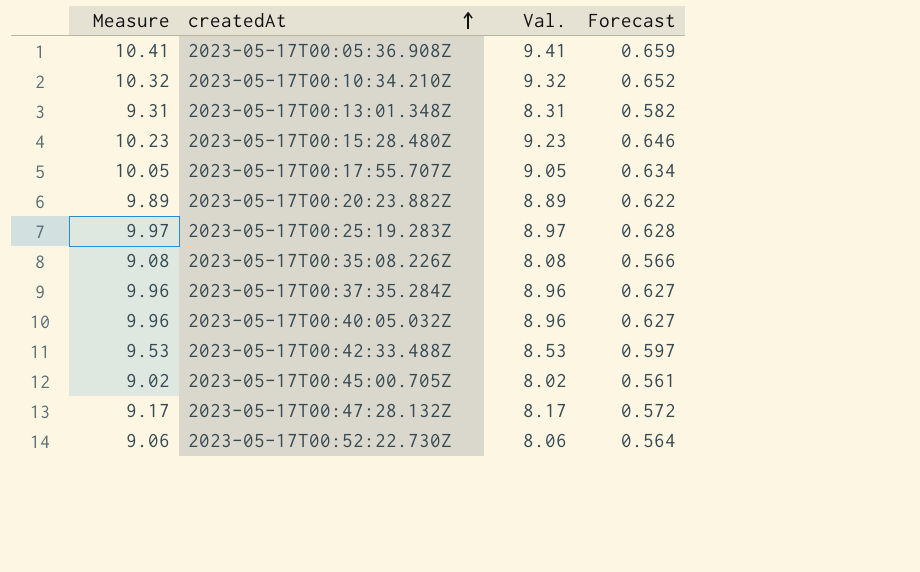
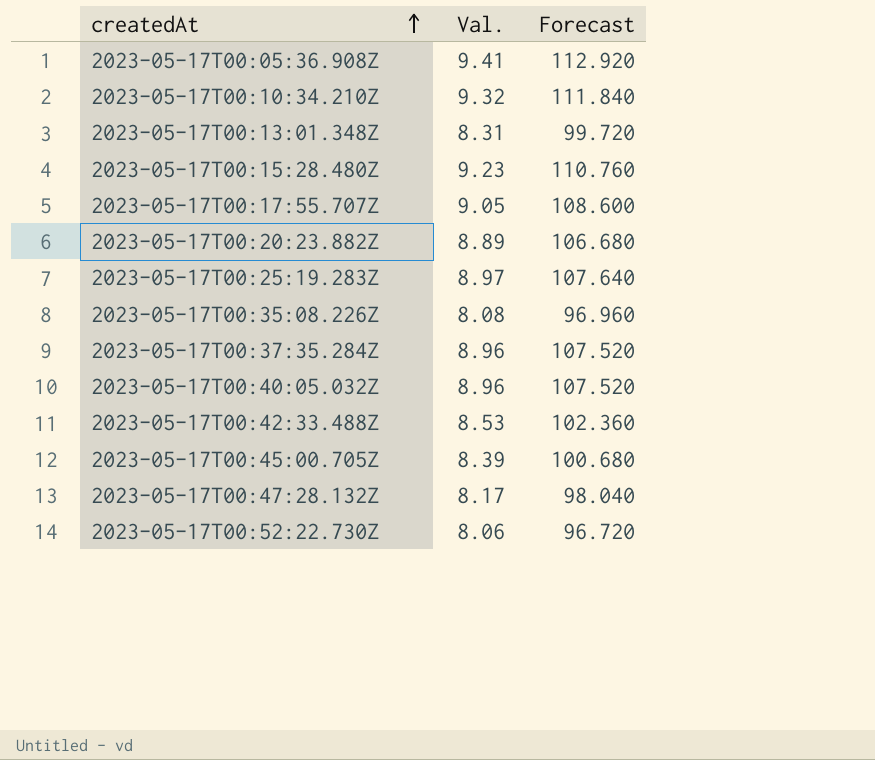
column Measure | formula: [Val.] + 1 -> none
column Forecast | formula: [Val.] * 0.07 -> [Val.] * 12
2023-05-17T00:45:00.705Z | Val.: 8.02 -> 8.39

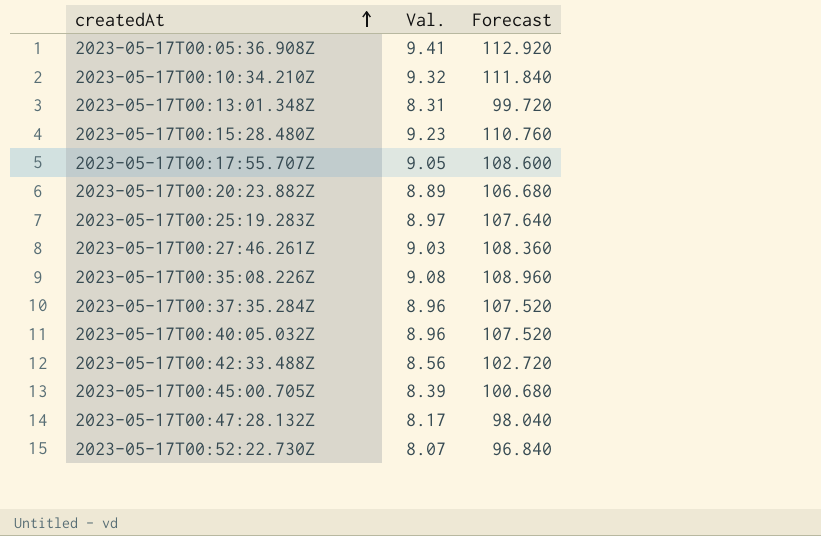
row 2023-05-17T00:27:46.261Z: none -> 9.03 | 108.360
2023-05-17T00:35:08.226Z | Val.: 8.08 -> 9.08
2023-05-17T00:35:08.226Z | Forecast: 96.960 -> 108.960
2023-05-17T00:42:33.488Z | Val.: 8.53 -> 8.56
2023-05-17T00:42:33.488Z | Forecast: 102.360 -> 102.720
2023-05-17T00:52:22.730Z | Val.: 8.06 -> 8.07
2023-05-17T00:52:22.730Z | Forecast: 96.720 -> 96.840

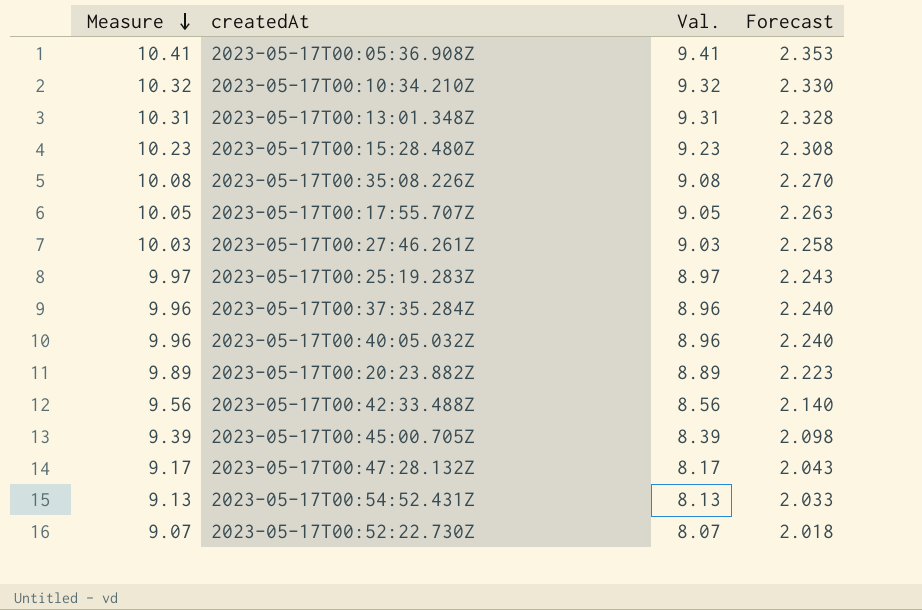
row order: createdAt ascending -> Measure descending
column Measure | formula: none -> [Val.] + 1
column Forecast | formula: [Val.] * 12 -> [Val.] * 0.25
2023-05-17T00:13:01.348Z | Val.: 8.31 -> 9.31
row 2023-05-17T00:54:52.431Z: none -> 9.13 | 8.13 | 2.033

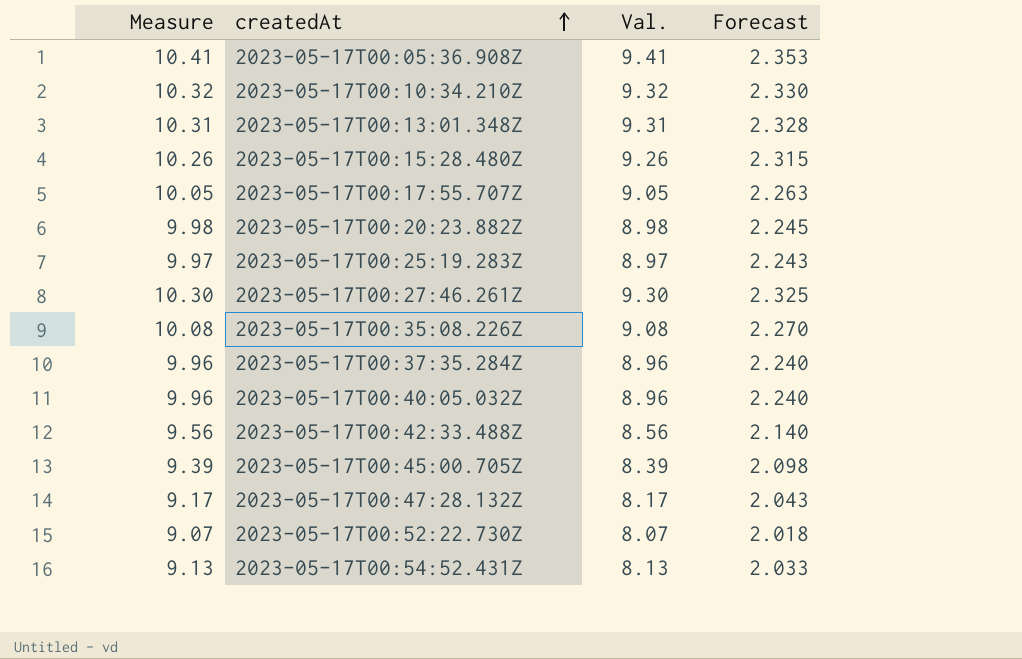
row order: Measure descending -> createdAt ascending
2023-05-17T00:15:28.480Z | Measure: 10.23 -> 10.26
2023-05-17T00:15:28.480Z | Val.: 9.23 -> 9.26
2023-05-17T00:15:28.480Z | Forecast: 2.308 -> 2.315
2023-05-17T00:20:23.882Z | Measure: 9.89 -> 9.98
2023-05-17T00:20:23.882Z | Val.: 8.89 -> 8.98
2023-05-17T00:20:23.882Z | Forecast: 2.223 -> 2.245
2023-05-17T00:27:46.261Z | Measure: 10.03 -> 10.30
2023-05-17T00:27:46.261Z | Val.: 9.03 -> 9.30
2023-05-17T00:27:46.261Z | Forecast: 2.258 -> 2.325

